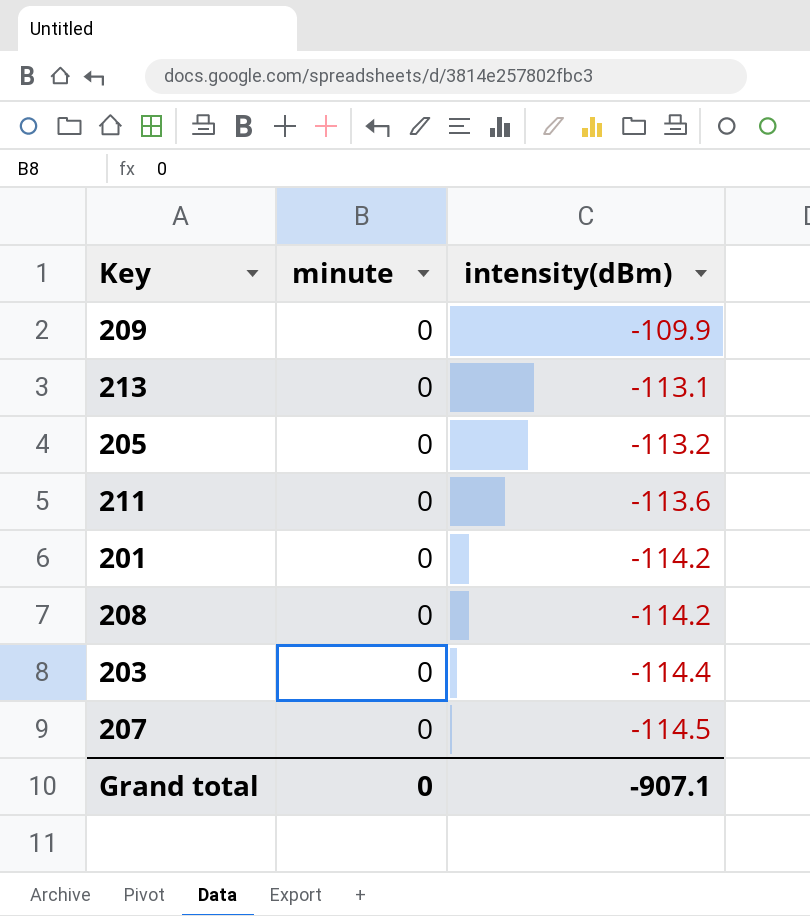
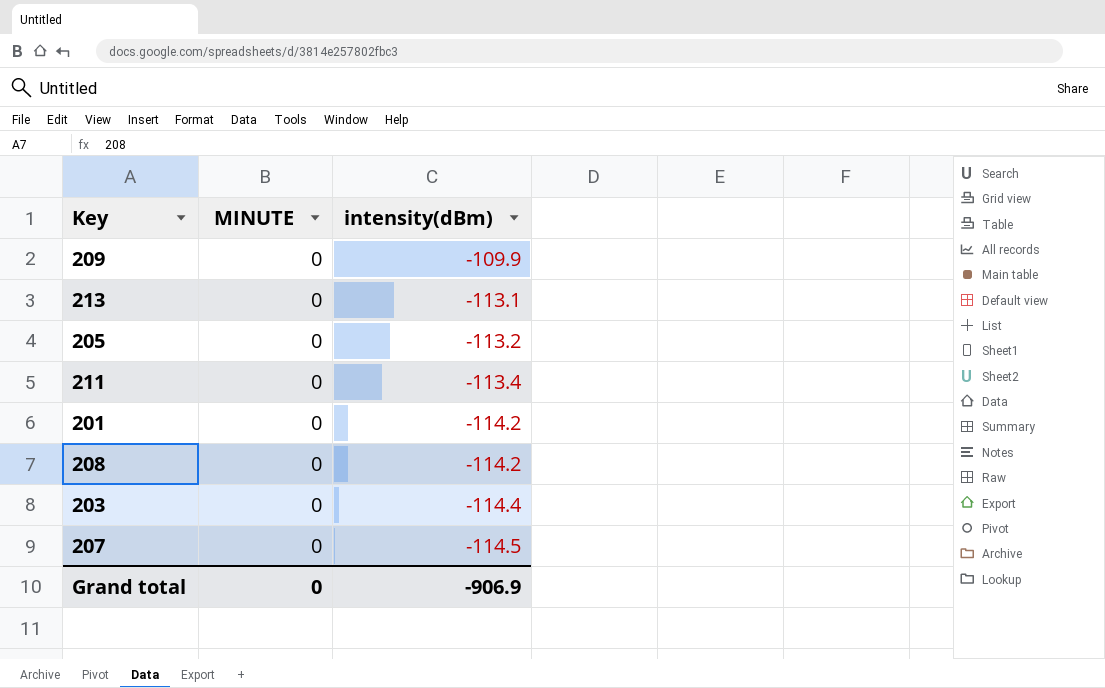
column name: minute -> MINUTE
211 | intensity(dBm): -113.6 -> -113.4
Grand total | intensity(dBm): -907.1 -> -906.9

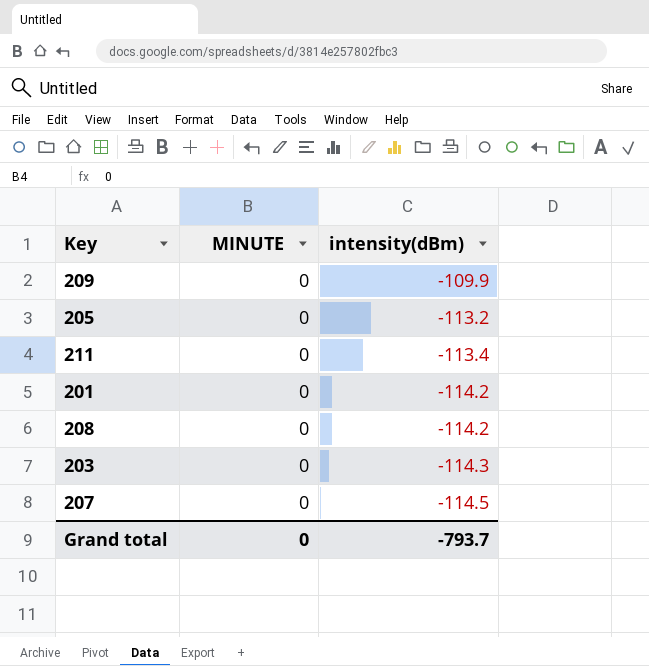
row 213: 0 | -113.1 -> none
203 | intensity(dBm): -114.4 -> -114.3
Grand total | intensity(dBm): -906.9 -> -793.7

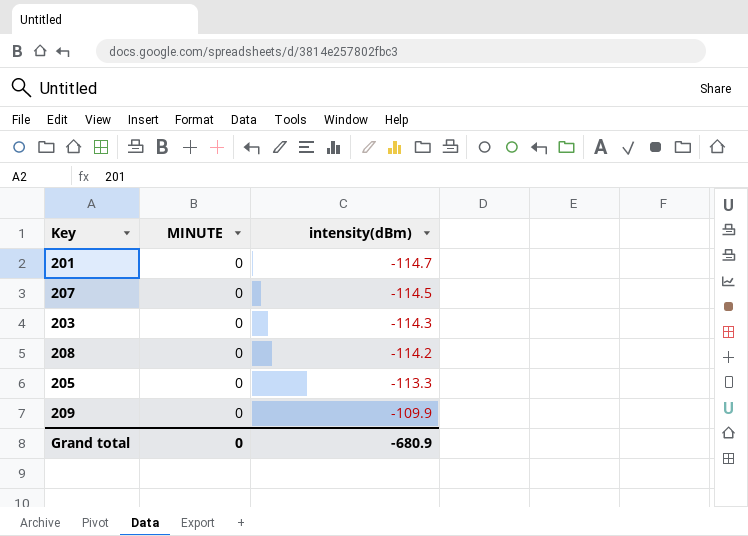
row order: intensity(dBm) descending -> intensity(dBm) ascending
row 211: 0 | -113.4 -> none
201 | intensity(dBm): -114.2 -> -114.7
205 | intensity(dBm): -113.2 -> -113.3
Grand total | intensity(dBm): -793.7 -> -680.9

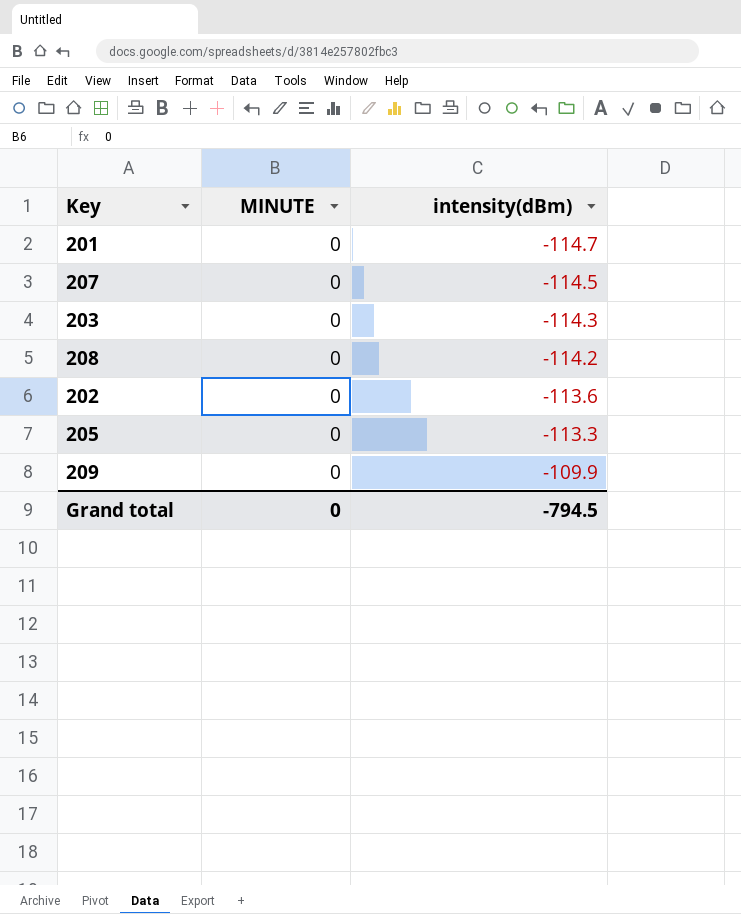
row 202: none -> 0 | -113.6
Grand total | intensity(dBm): -680.9 -> -794.5

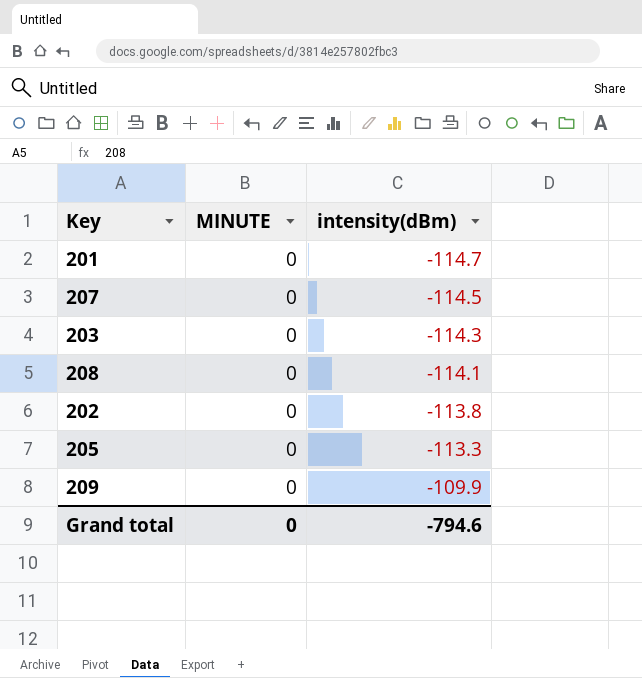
208 | intensity(dBm): -114.2 -> -114.1
202 | intensity(dBm): -113.6 -> -113.8
Grand total | intensity(dBm): -794.5 -> -794.6

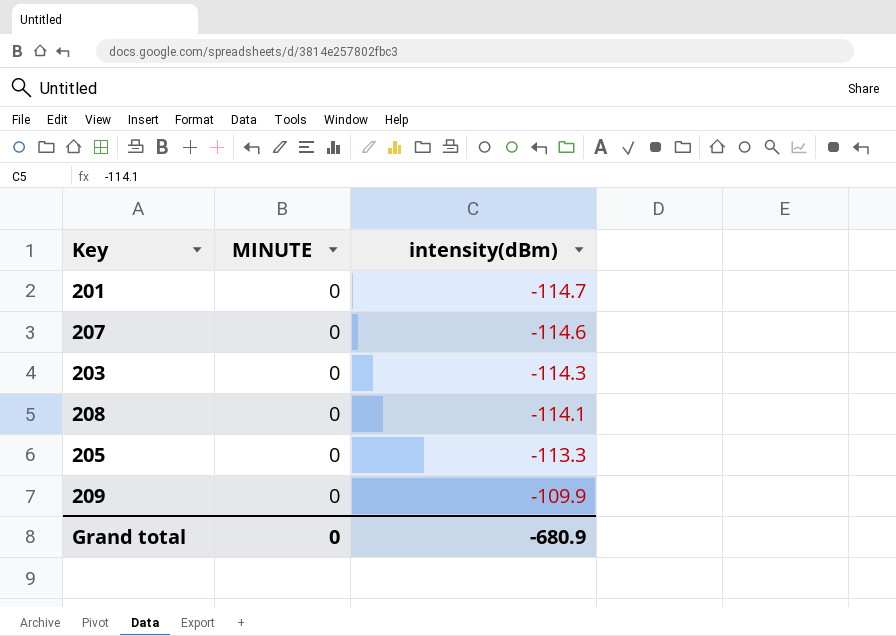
row 202: 0 | -113.8 -> none
207 | intensity(dBm): -114.5 -> -114.6
Grand total | intensity(dBm): -794.6 -> -680.9

